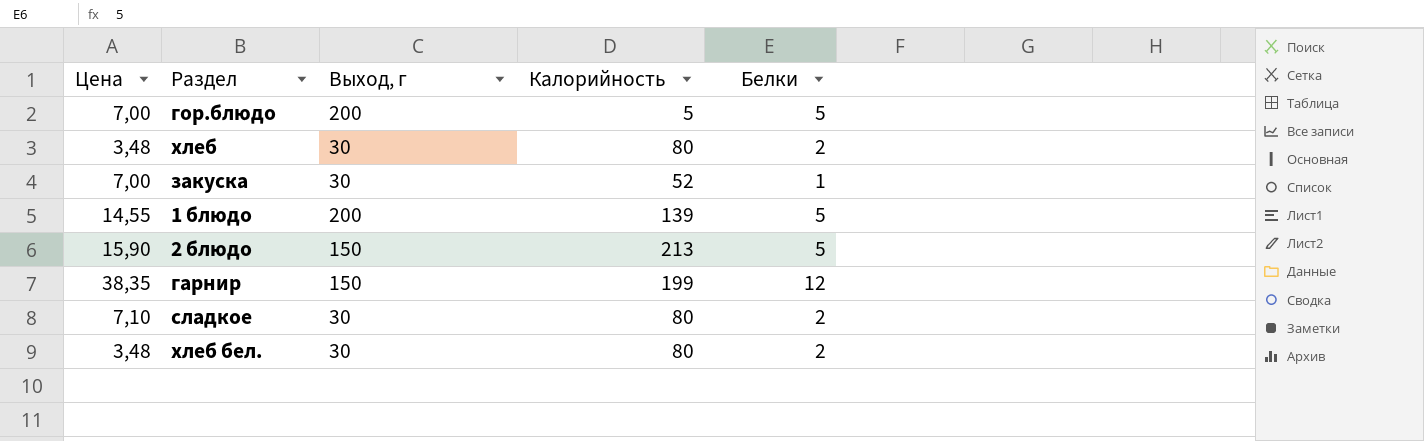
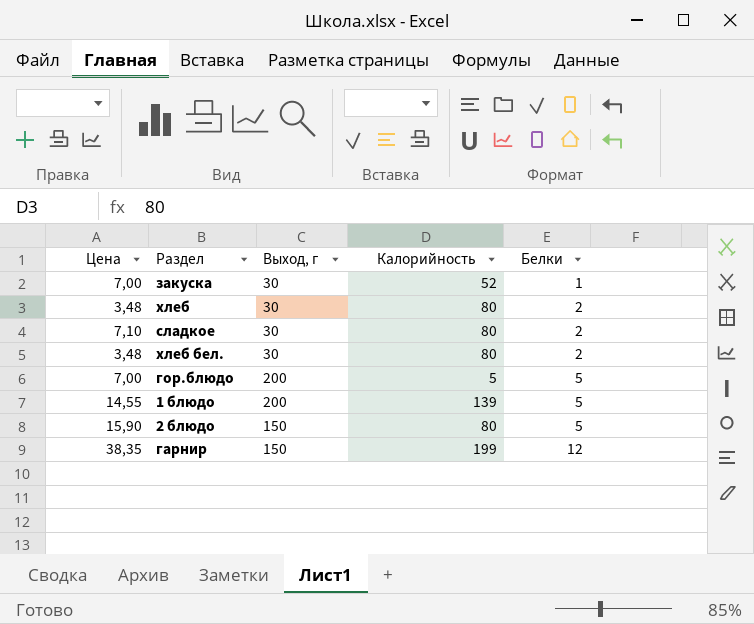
row order: none -> Белки ascending
2 блюдо | Калорийность: 213 -> 80

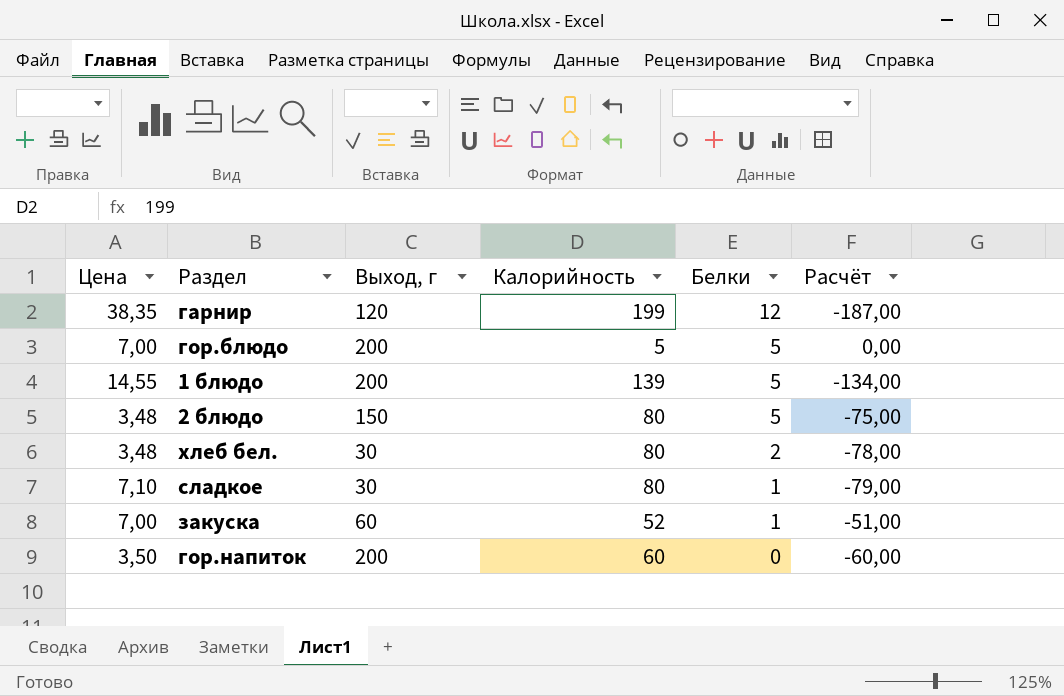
row order: Белки ascending -> Белки descending
column Расчёт | formula: none -> [Белки] - [Калорийность]
row хлеб: 3,48 | 30 | 80 | 2 -> none
гарнир | Выход, г: 150 -> 120
2 блюдо | Цена: 15,90 -> 3,48
сладкое | Белки: 2 -> 1
закуска | Выход, г: 30 -> 60
row гор.напиток: none -> 3,50 | 200 | 60 | 0 | -60,00

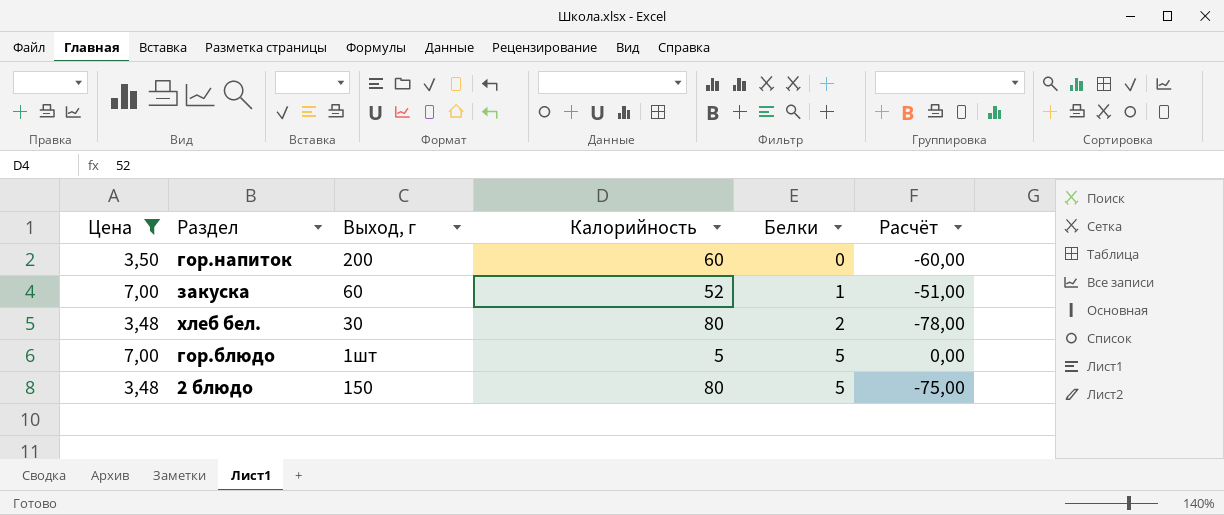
filter: none -> Цена <= 7,00
row order: Белки descending -> Белки ascending
гор.блюдо | Выход, г: 200 -> 1шт

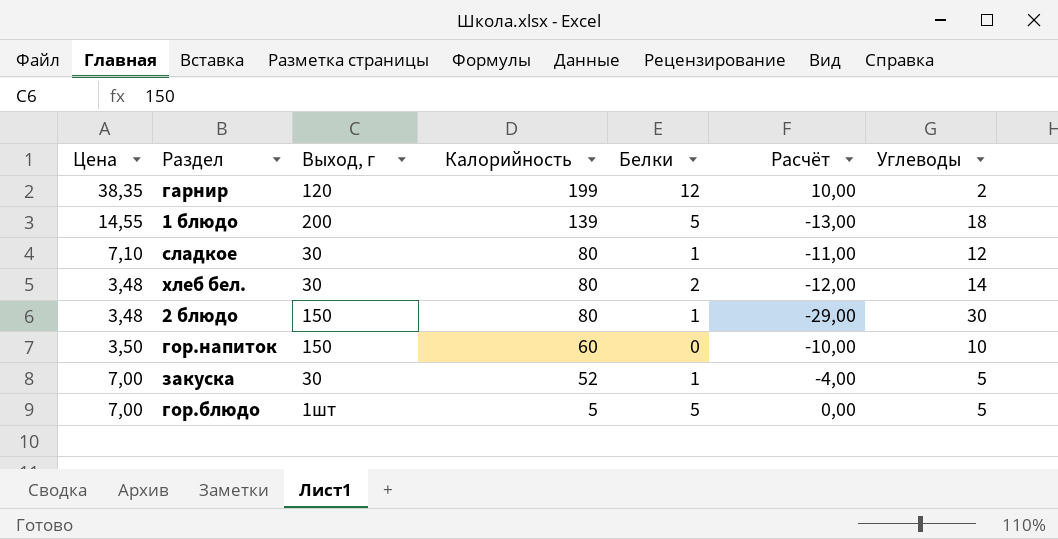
filter: Цена <= 7,00 -> none
row order: Белки ascending -> Калорийность descending
column Расчёт | formula: [Белки] - [Калорийность] -> [Белки] - [Углеводы]
column Углеводы | position: none -> 7
2 блюдо | Белки: 5 -> 1
гор.напиток | Выход, г: 200 -> 150
закуска | Выход, г: 60 -> 30

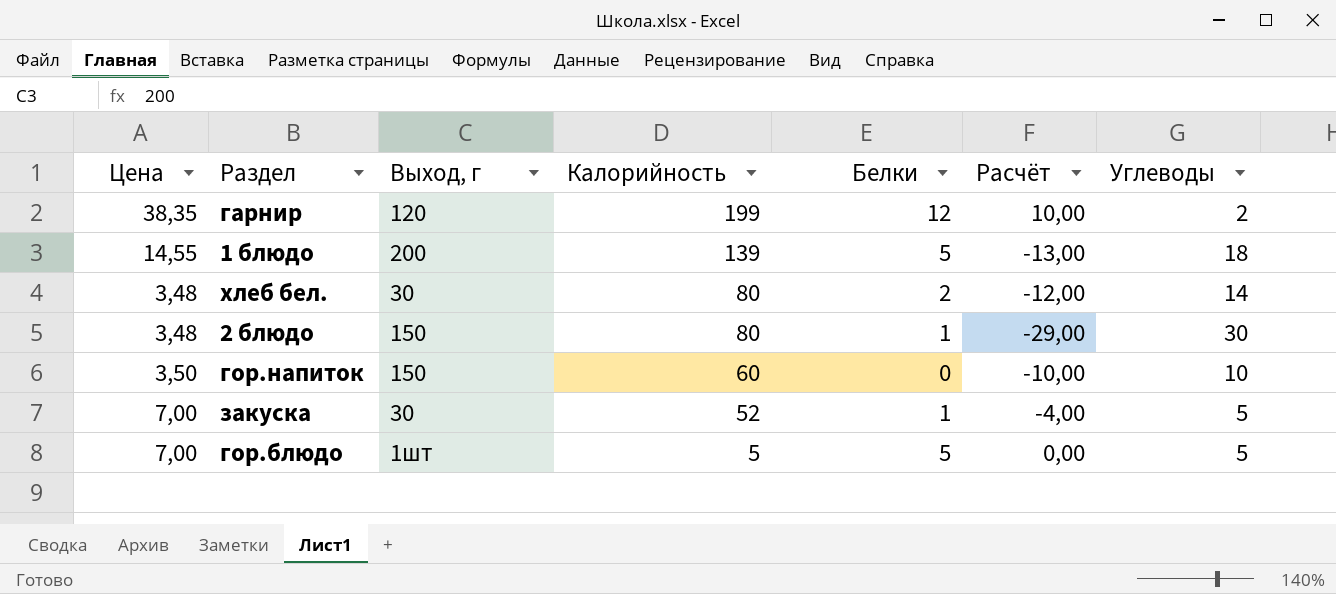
row сладкое: 7,10 | 30 | 80 | 1 | -11,00 | 12 -> none

